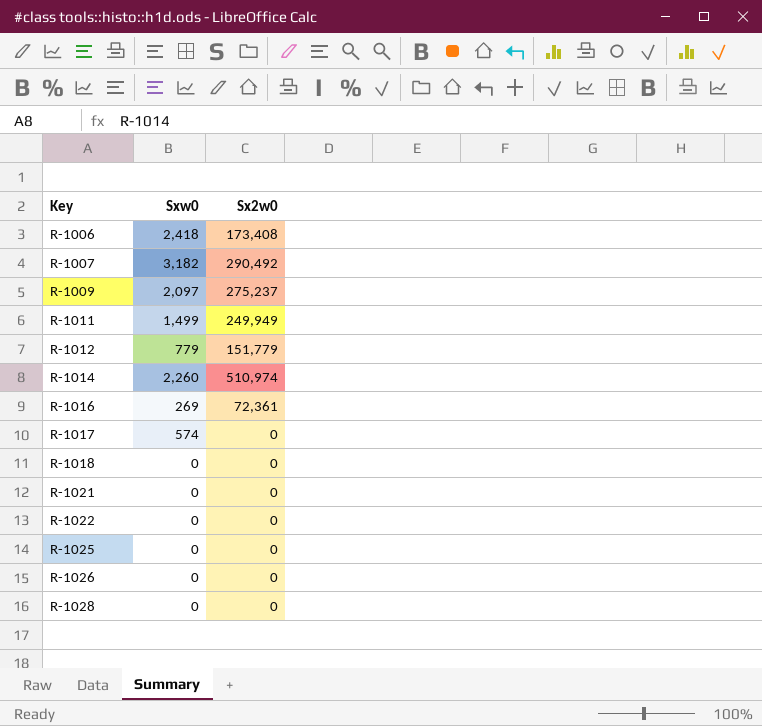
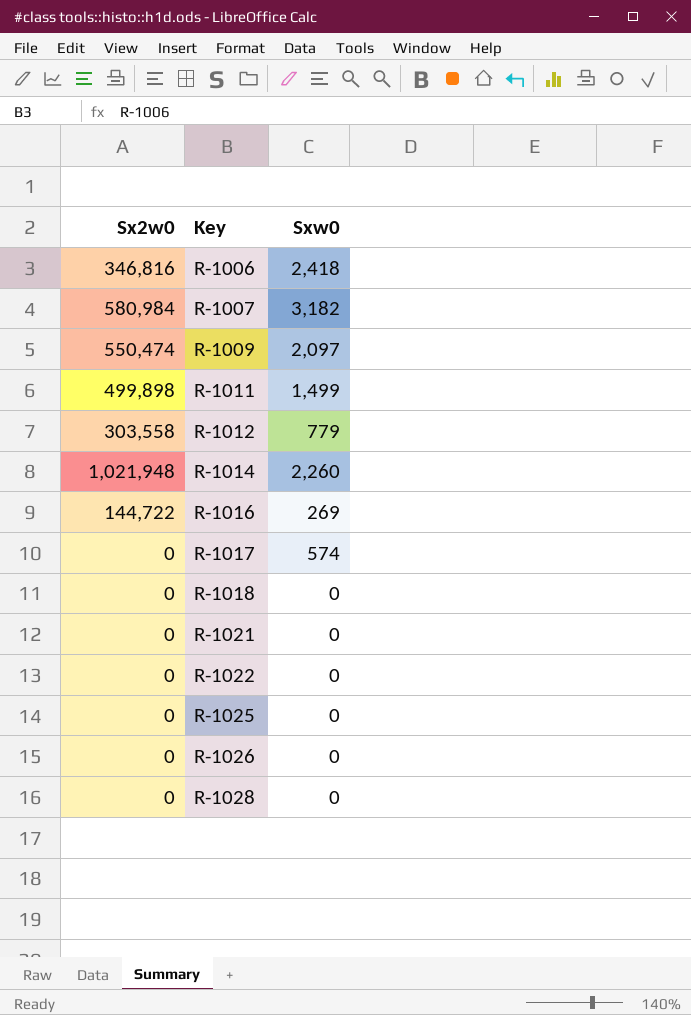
column Sx2w0 | position: 3 -> 1
R-1006 | Sx2w0: 173,408 -> 346,816
R-1007 | Sx2w0: 290,492 -> 580,984
R-1009 | Sx2w0: 275,237 -> 550,474
R-1011 | Sx2w0: 249,949 -> 499,898
R-1012 | Sx2w0: 151,779 -> 303,558
R-1014 | Sx2w0: 510,974 -> 1,021,948
R-1016 | Sx2w0: 72,361 -> 144,722

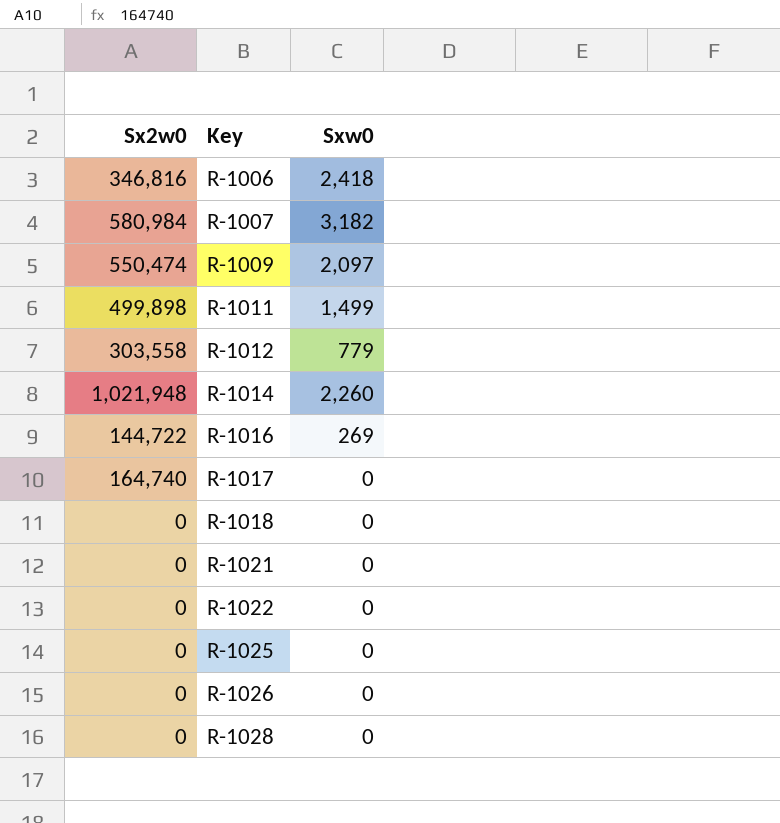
R-1017 | Sx2w0: 0 -> 164,740
R-1017 | Sxw0: 574 -> 0

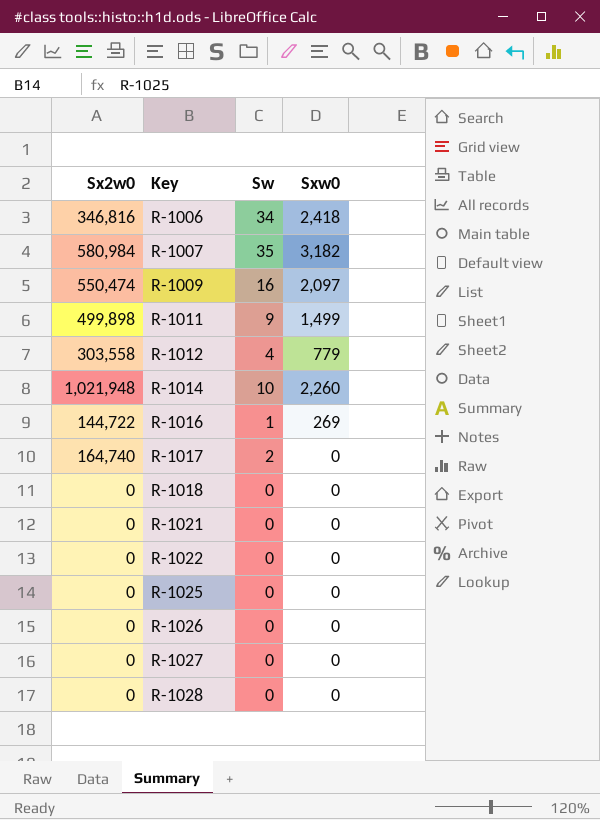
column Sw | position: none -> 3
row R-1027: none -> 0 | 0 | 0

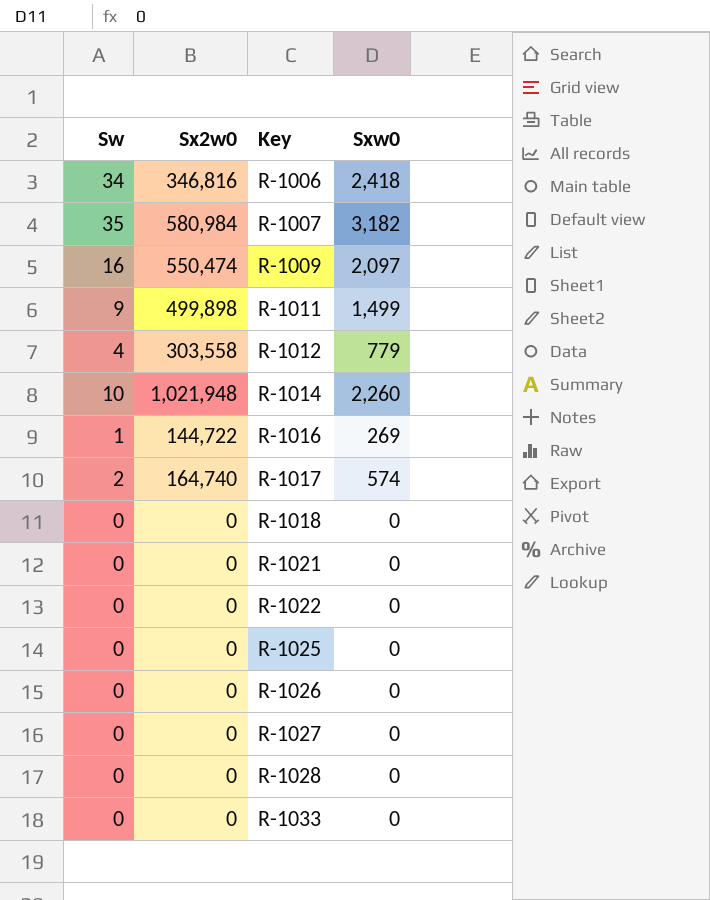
column Sw | position: 3 -> 1
R-1017 | Sxw0: 0 -> 574
row R-1033: none -> 0 | 0 | 0

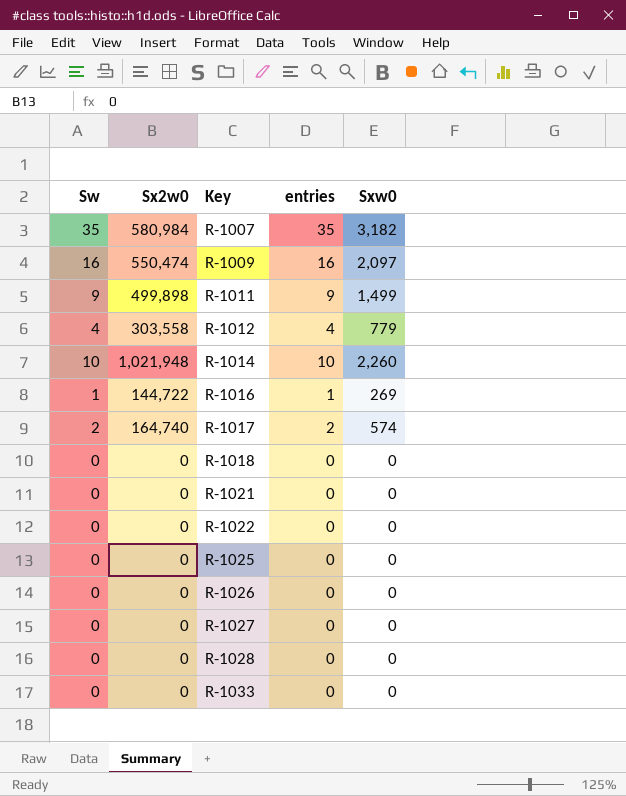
column entries | position: none -> 4
row R-1006: 34 | 346,816 | 2,418 -> none

